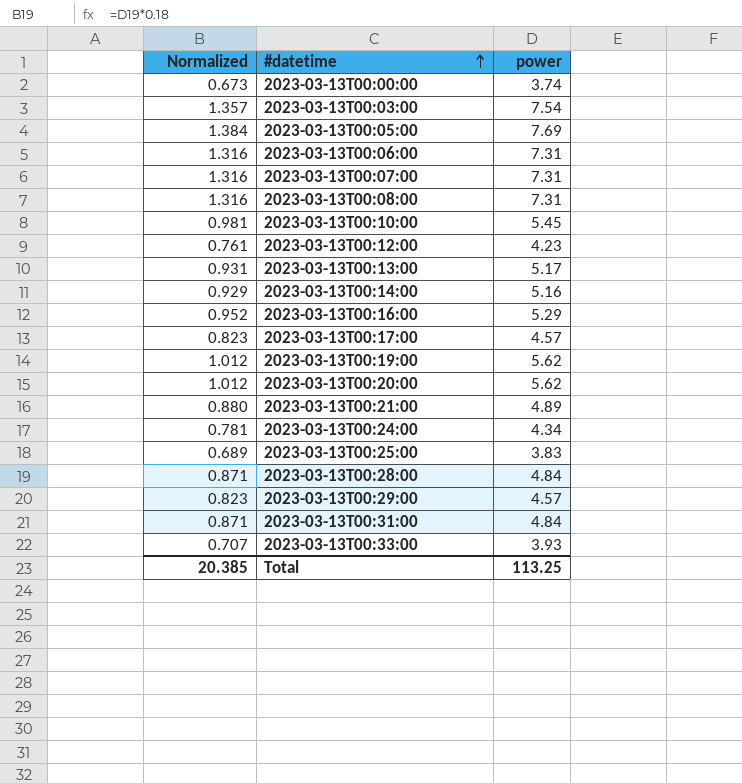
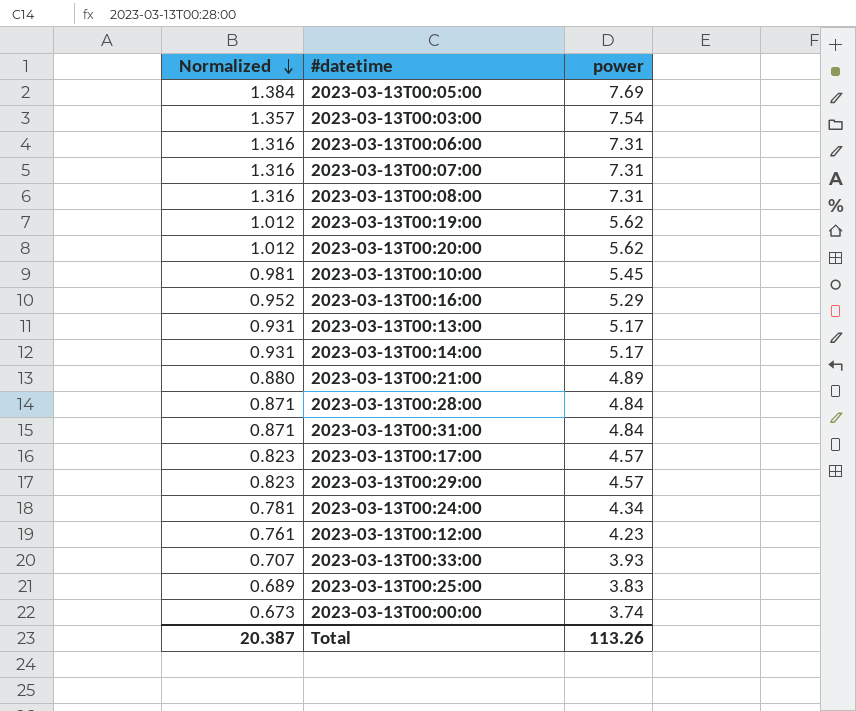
row order: #datetime ascending -> Normalized descending
2023-03-13T00:14:00 | Normalized: 0.929 -> 0.931
2023-03-13T00:14:00 | power: 5.16 -> 5.17
Total | Normalized: 20.385 -> 20.387
Total | power: 113.25 -> 113.26

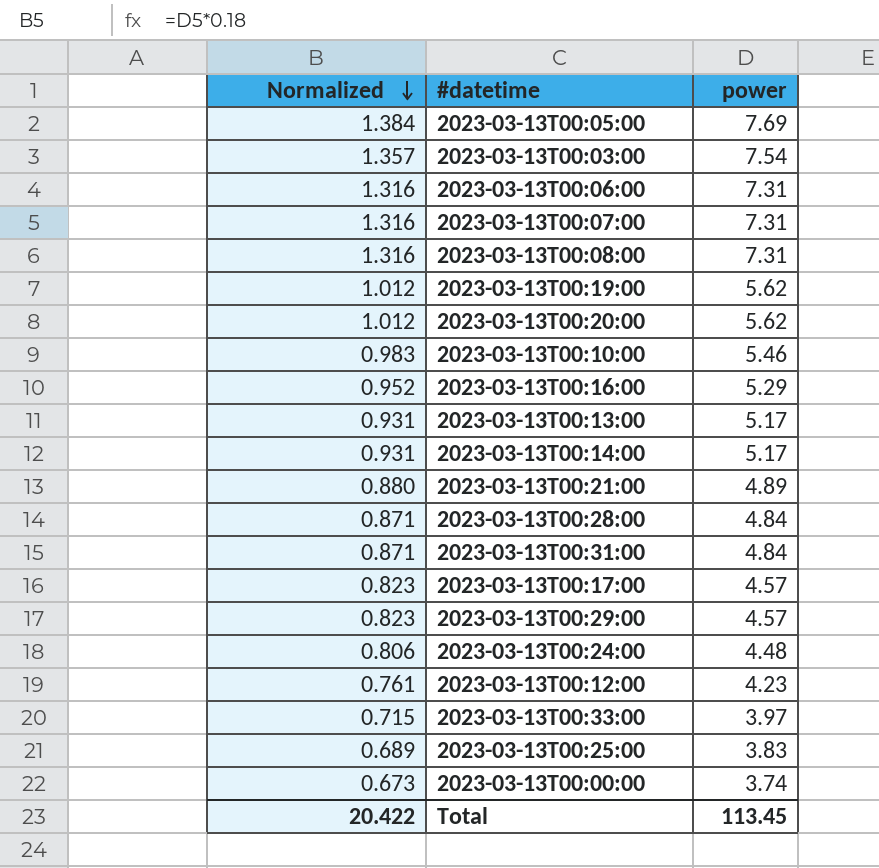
2023-03-13T00:10:00 | Normalized: 0.981 -> 0.983
2023-03-13T00:10:00 | power: 5.45 -> 5.46
2023-03-13T00:24:00 | Normalized: 0.781 -> 0.806
2023-03-13T00:24:00 | power: 4.34 -> 4.48
2023-03-13T00:33:00 | Normalized: 0.707 -> 0.715
2023-03-13T00:33:00 | power: 3.93 -> 3.97
Total | Normalized: 20.387 -> 20.422
Total | power: 113.26 -> 113.45

